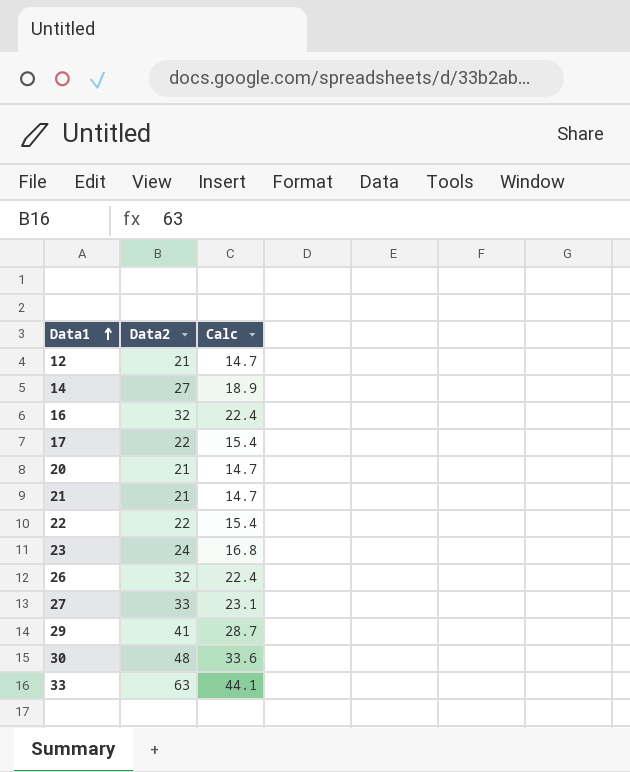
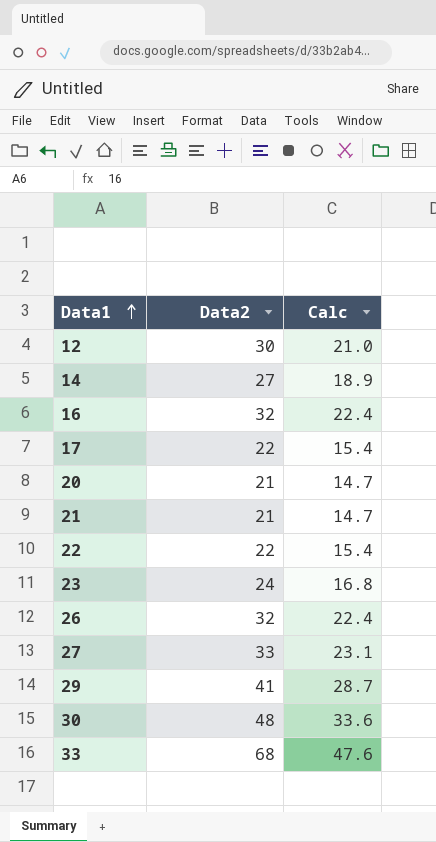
12 | Data2: 21 -> 30
12 | Calc: 14.7 -> 21.0
33 | Data2: 63 -> 68
33 | Calc: 44.1 -> 47.6

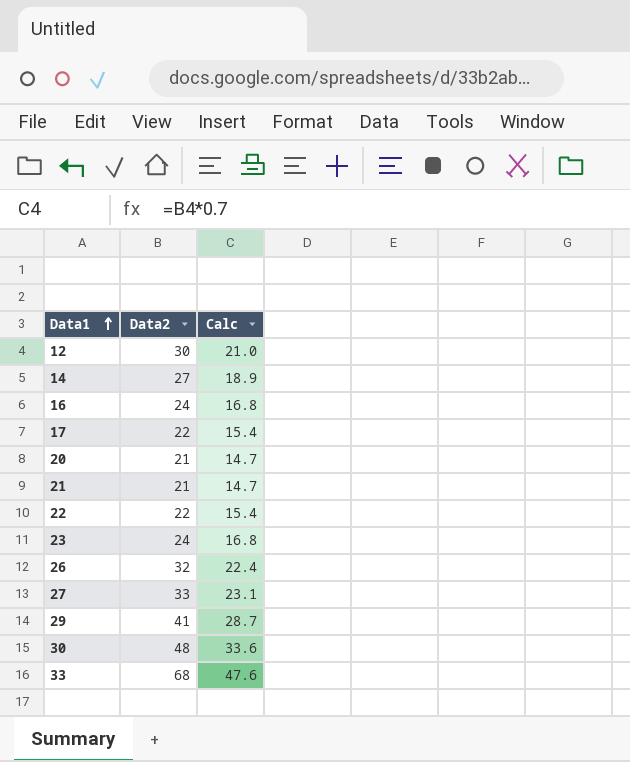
16 | Data2: 32 -> 24
16 | Calc: 22.4 -> 16.8

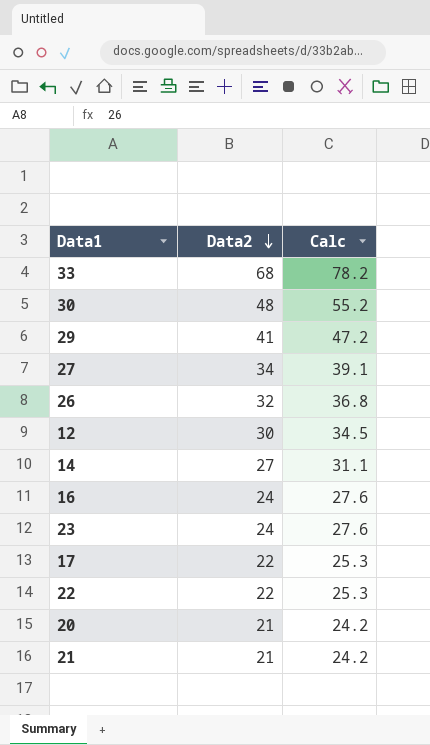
row order: Data1 ascending -> Data2 descending
column Calc | formula: [Data2] * 0.7 -> [Data2] * 1.15
27 | Data2: 33 -> 34

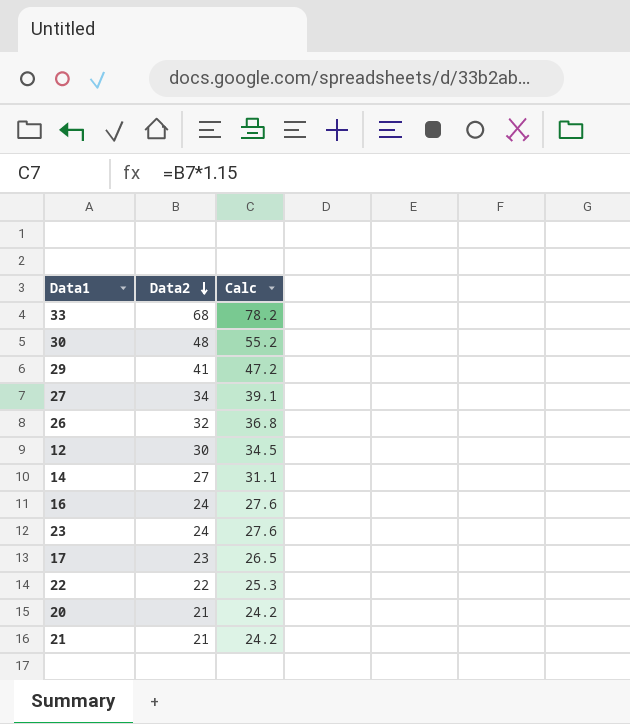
17 | Data2: 22 -> 23
17 | Calc: 25.3 -> 26.5

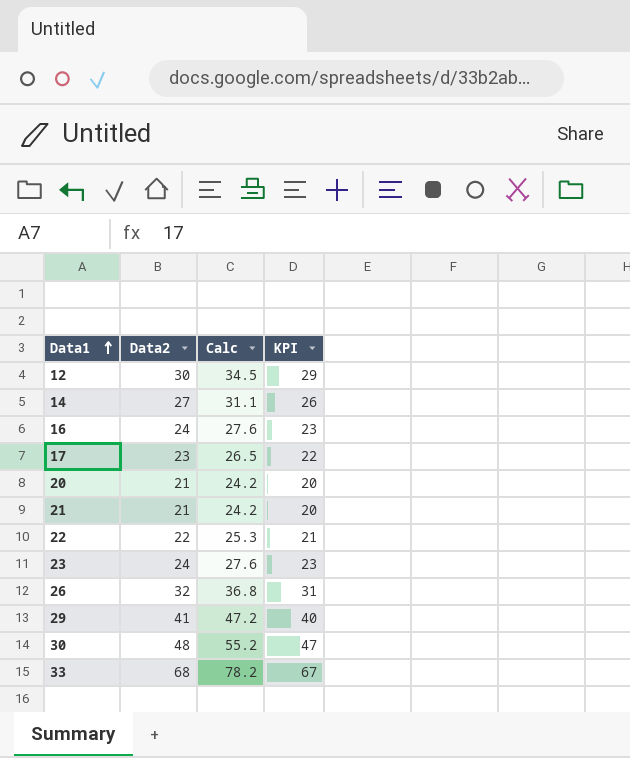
row order: Data2 descending -> Data1 ascending
column KPI | formula: none -> [Data2] - 1
row 27: 34 | 39.1 -> none

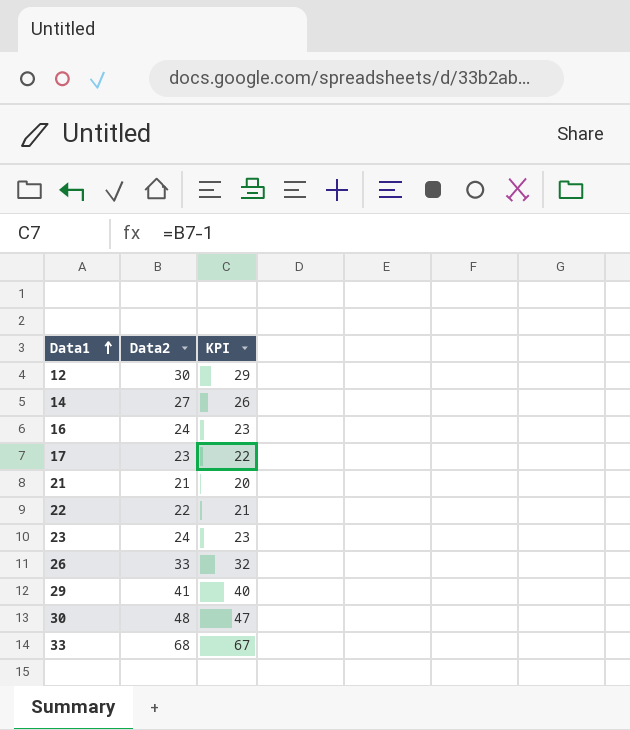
column Calc | formula: [Data2] * 1.15 -> none
row 20: 21 | 24.2 | 20 -> none
26 | Data2: 32 -> 33
26 | KPI: 31 -> 32

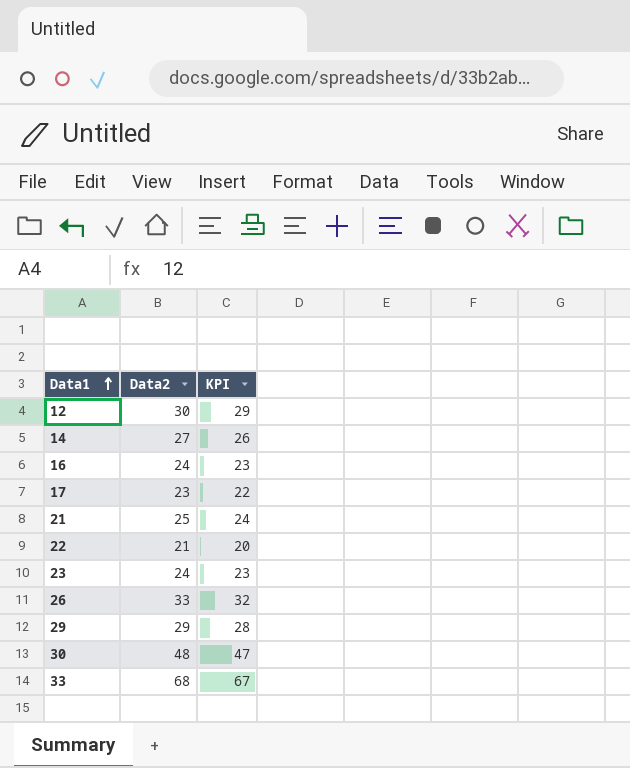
21 | Data2: 21 -> 25
21 | KPI: 20 -> 24
22 | Data2: 22 -> 21
22 | KPI: 21 -> 20
29 | Data2: 41 -> 29
29 | KPI: 40 -> 28

